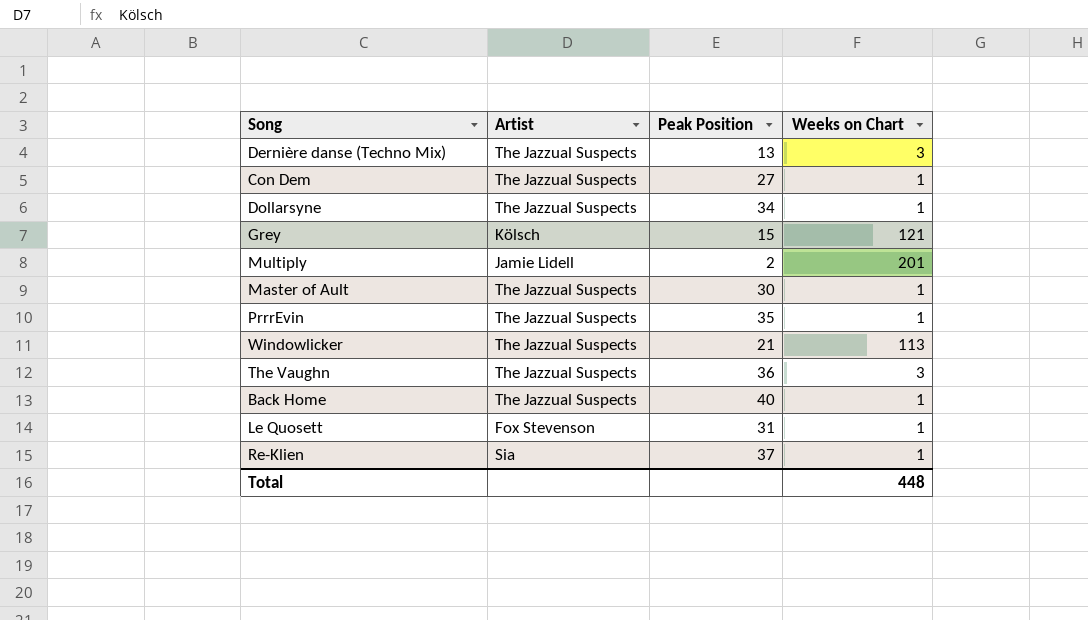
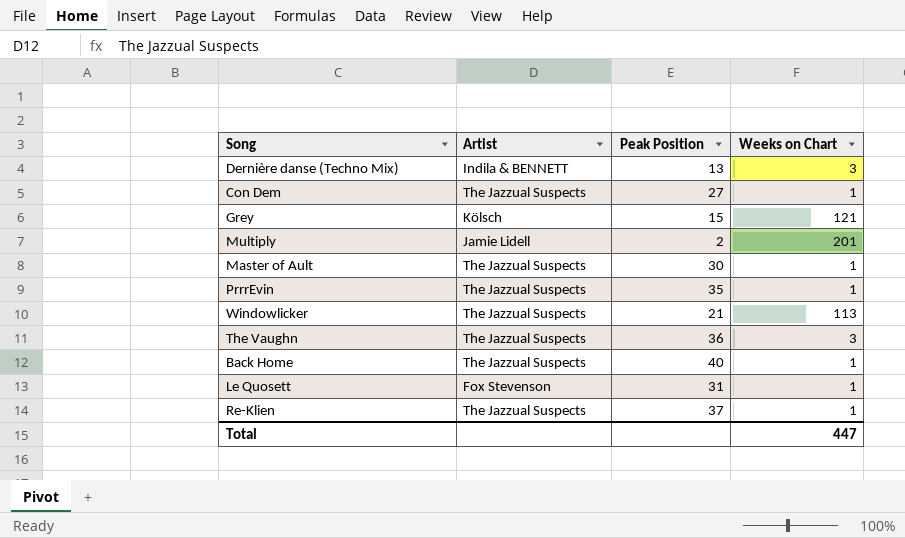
row Dollarsyne: The Jazzual Suspects | 34 | 1 -> none
Dernière danse (Techno Mix) | Artist: The Jazzual Suspects -> Indila & BENNETT
Re-Klien | Artist: Sia -> The Jazzual Suspects
Total | Weeks on Chart: 448 -> 447

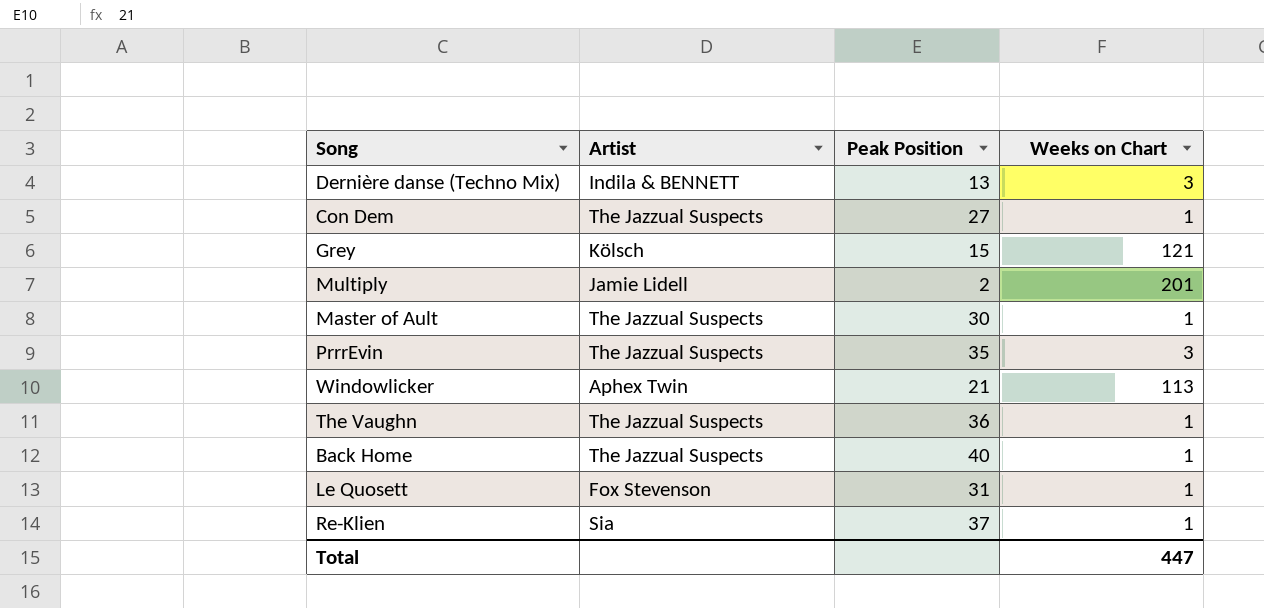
PrrrEvin | Weeks on Chart: 1 -> 3
Windowlicker | Artist: The Jazzual Suspects -> Aphex Twin
The Vaughn | Weeks on Chart: 3 -> 1
Re-Klien | Artist: The Jazzual Suspects -> Sia

